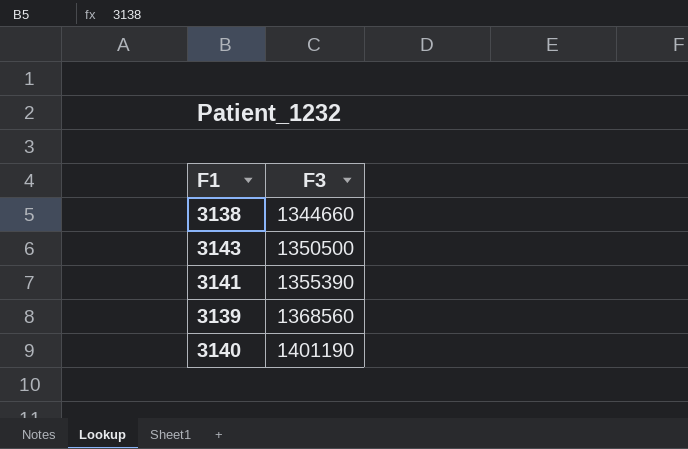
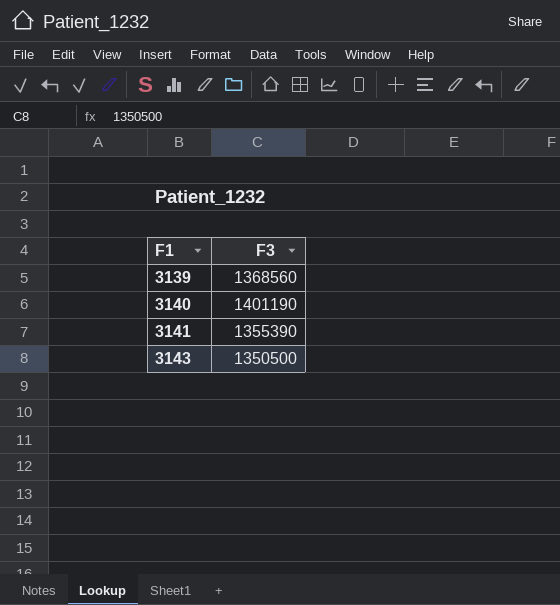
row order: F3 ascending -> F1 ascending
row 3138: 1344660 -> none

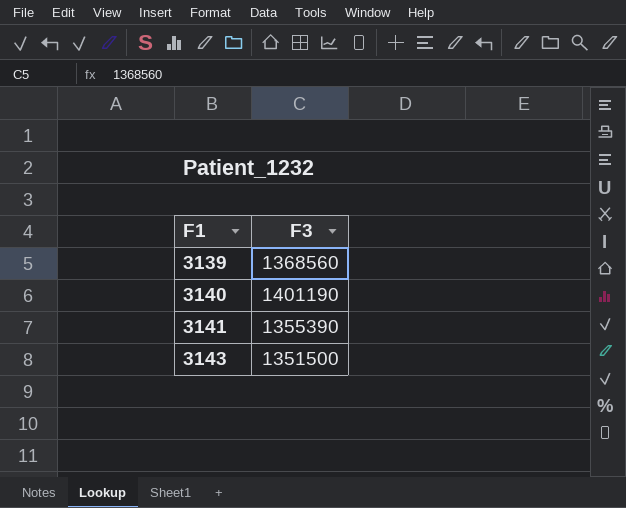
3143 | F3: 1350500 -> 1351500

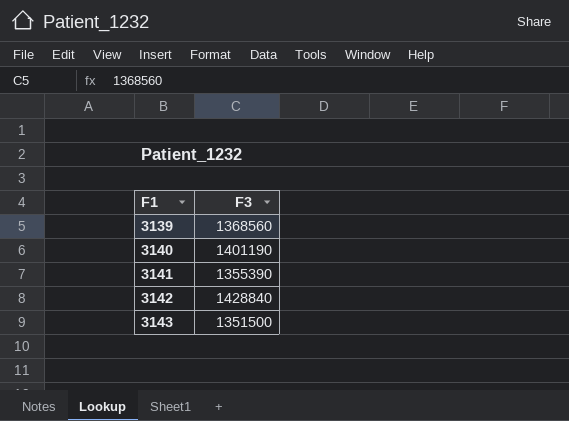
row 3142: none -> 1428840

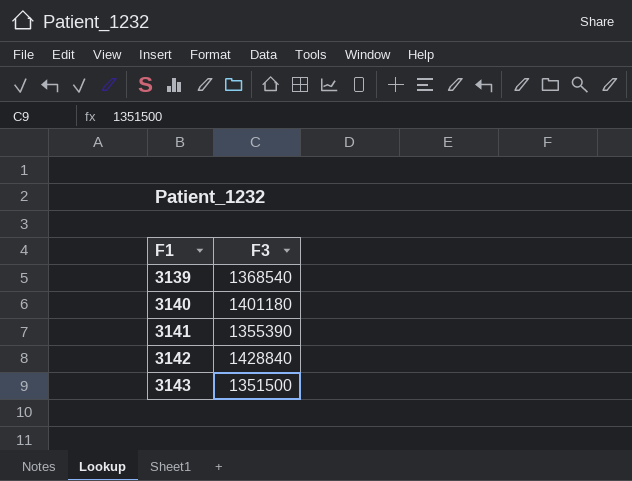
3139 | F3: 1368560 -> 1368540
3140 | F3: 1401190 -> 1401180

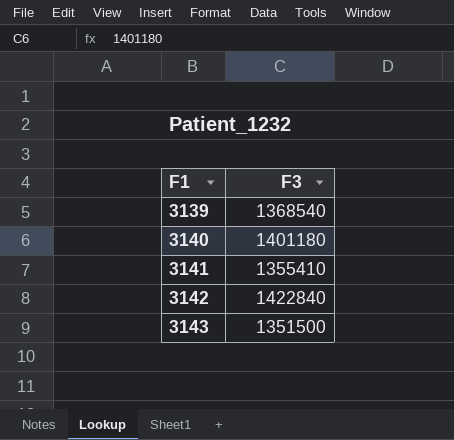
3141 | F3: 1355390 -> 1355410
3142 | F3: 1428840 -> 1422840

